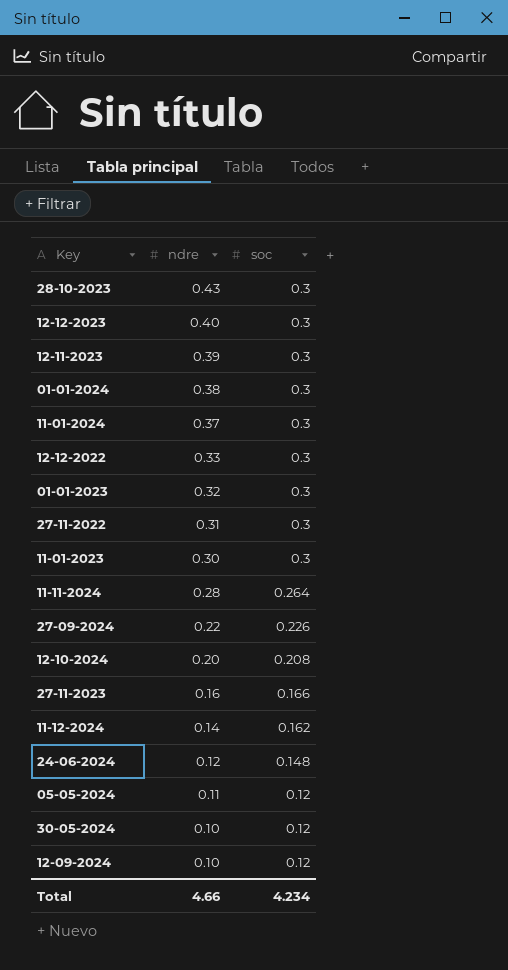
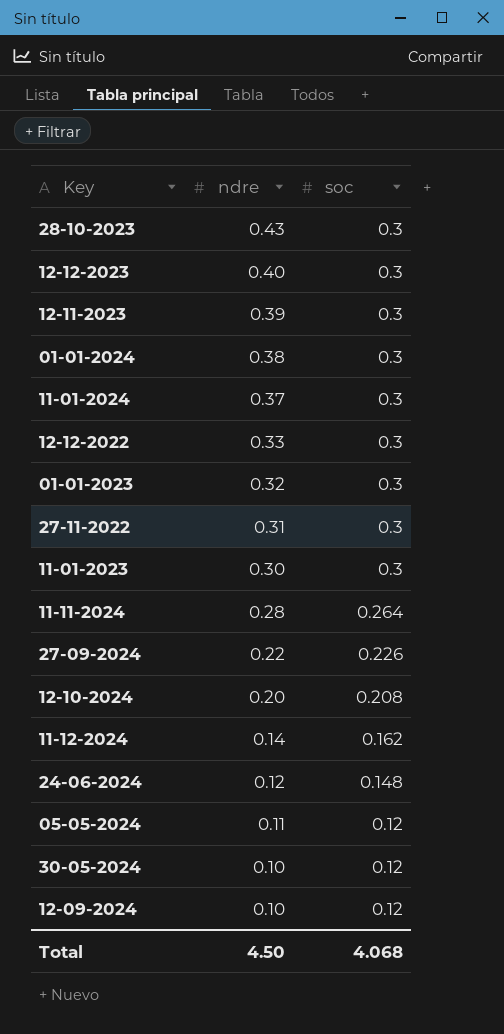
row 27-11-2023: 0.16 | 0.166 -> none
Total | ndre: 4.66 -> 4.50
Total | soc: 4.234 -> 4.068

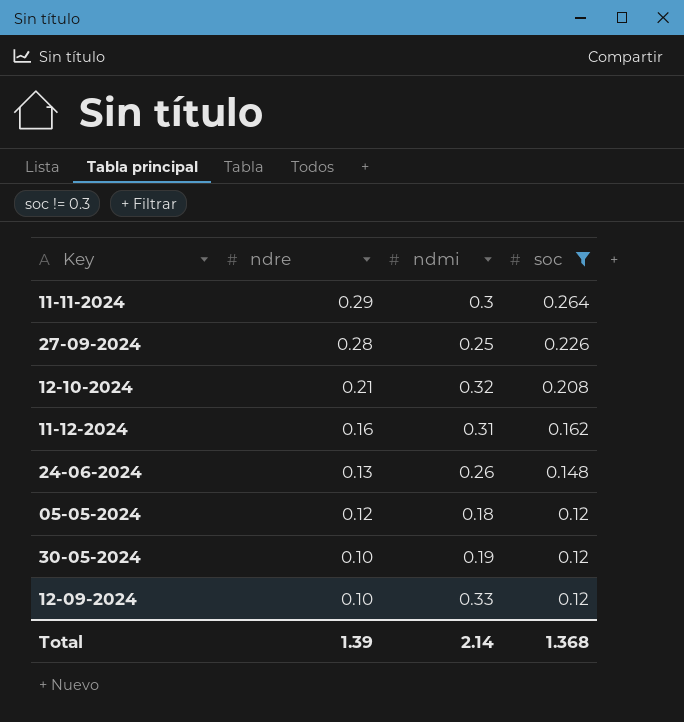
filter: none -> soc != 0.3
column ndmi | position: none -> 3
11-11-2024 | ndre: 0.28 -> 0.29
27-09-2024 | ndre: 0.22 -> 0.28
12-10-2024 | ndre: 0.20 -> 0.21
11-12-2024 | ndre: 0.14 -> 0.16
24-06-2024 | ndre: 0.12 -> 0.13
05-05-2024 | ndre: 0.11 -> 0.12
Total | ndre: 4.50 -> 1.39
Total | soc: 4.068 -> 1.368

